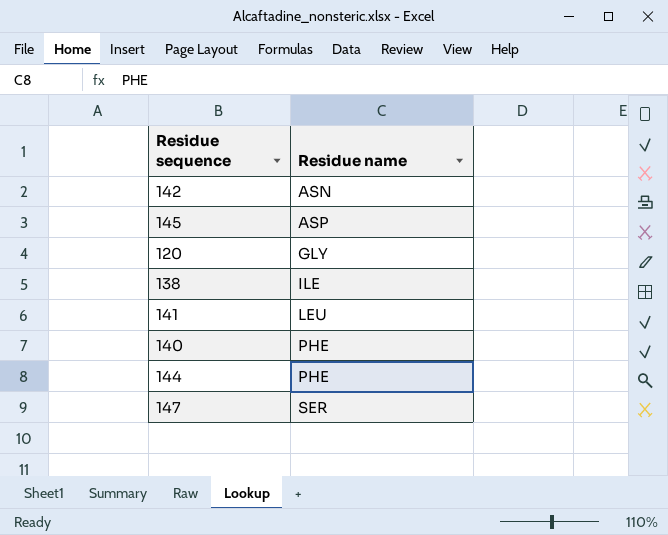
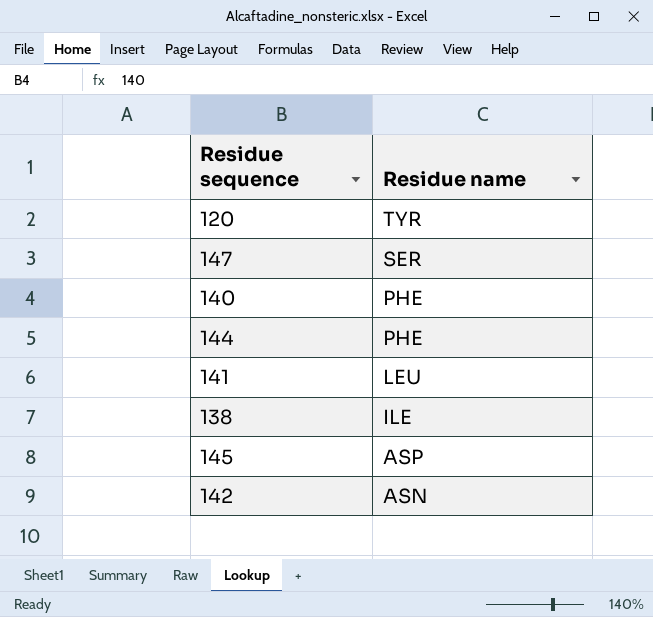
row order: Residue name ascending -> Residue name descending
120 | Residue name: GLY -> TYR

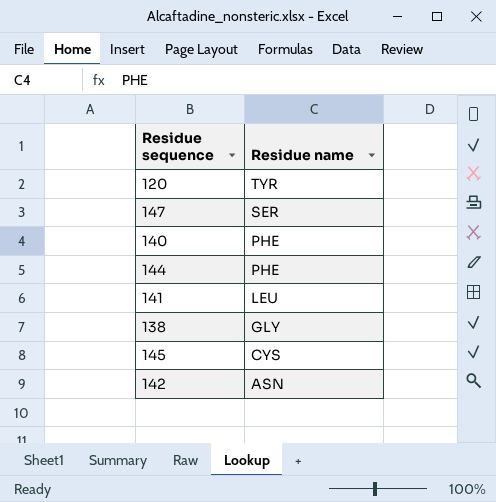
138 | Residue name: ILE -> GLY
145 | Residue name: ASP -> CYS

